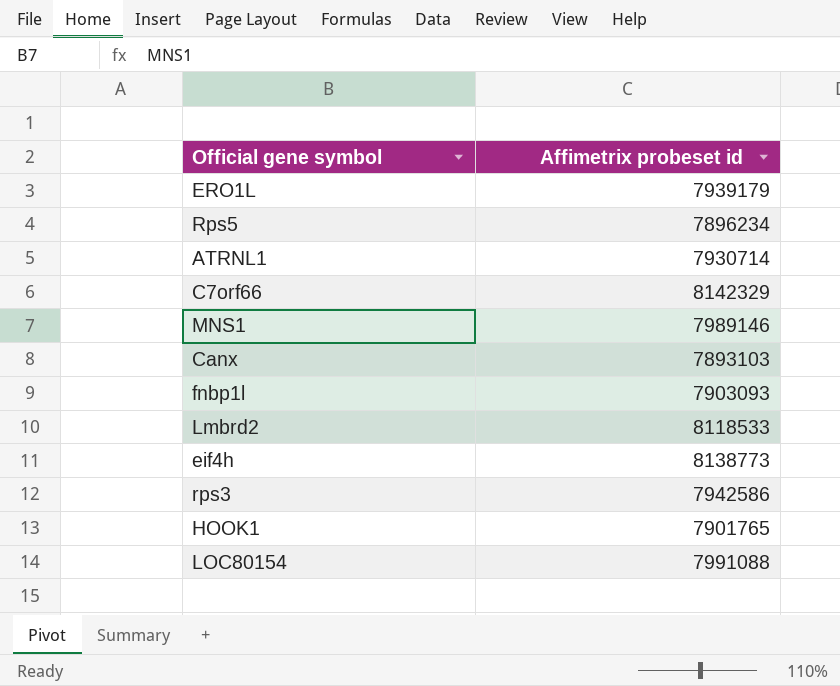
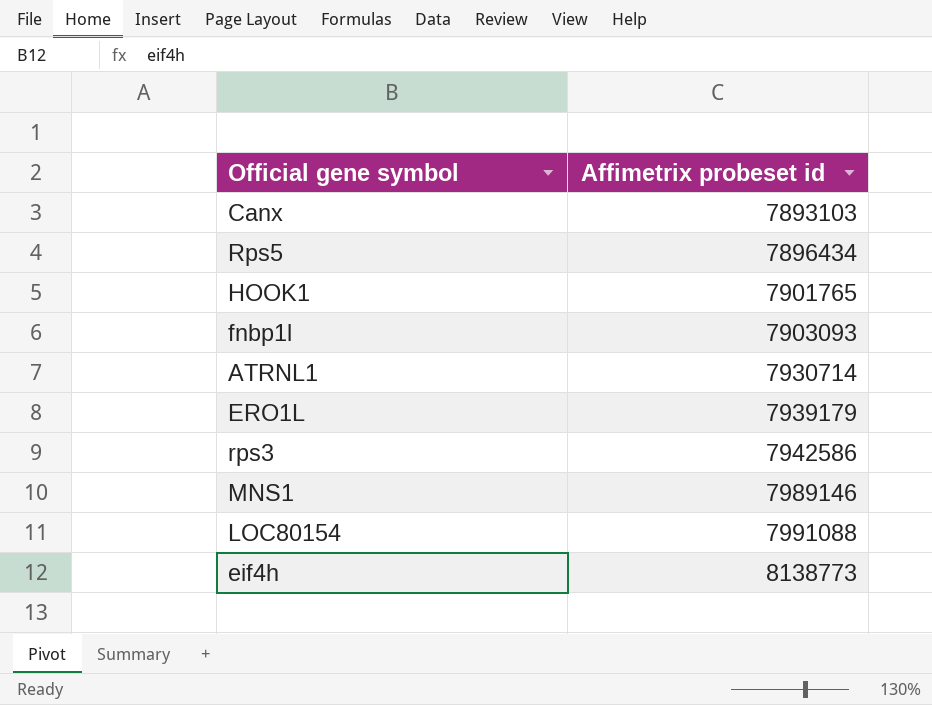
row order: none -> Affimetrix probeset id ascending
row C7orf66: 8142329 -> none
row Lmbrd2: 8118533 -> none
Rps5 | Affimetrix probeset id: 7896234 -> 7896434

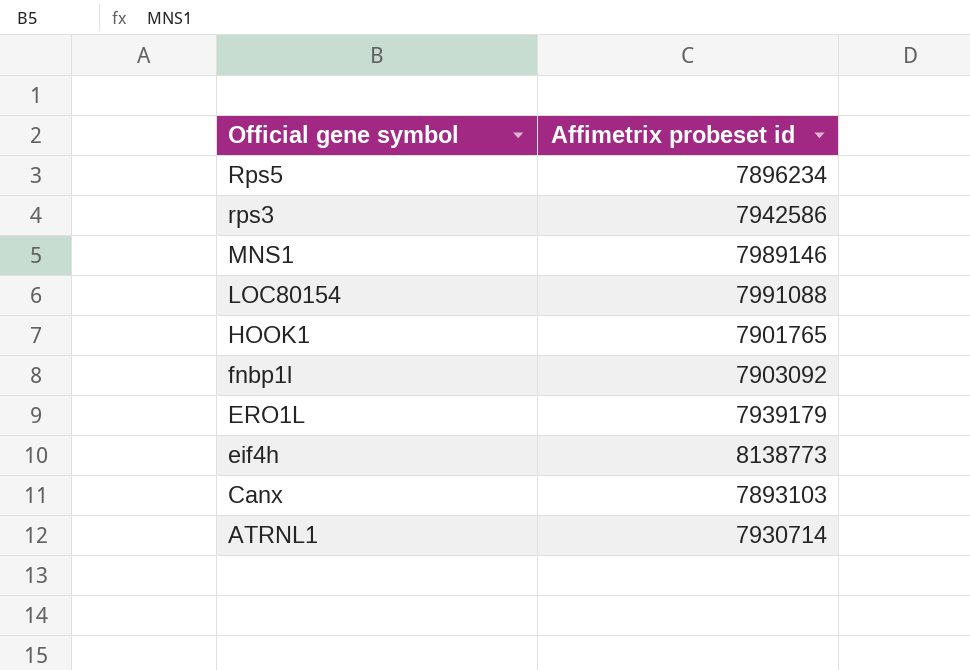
row order: Affimetrix probeset id ascending -> Official gene symbol descending
Rps5 | Affimetrix probeset id: 7896434 -> 7896234
fnbp1l | Affimetrix probeset id: 7903093 -> 7903092

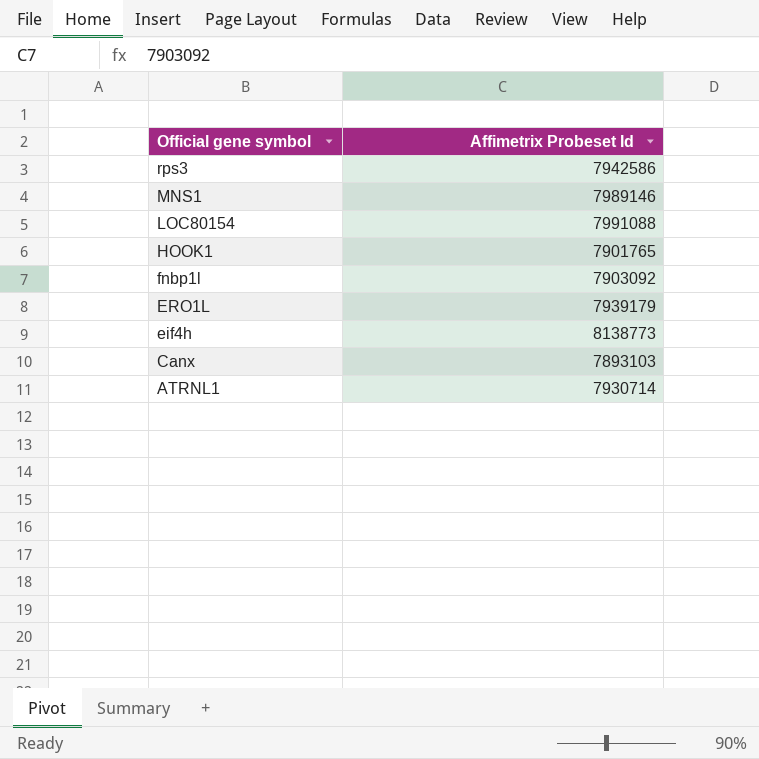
column name: Affimetrix probeset id -> Affimetrix Probeset Id
row Rps5: 7896234 -> none

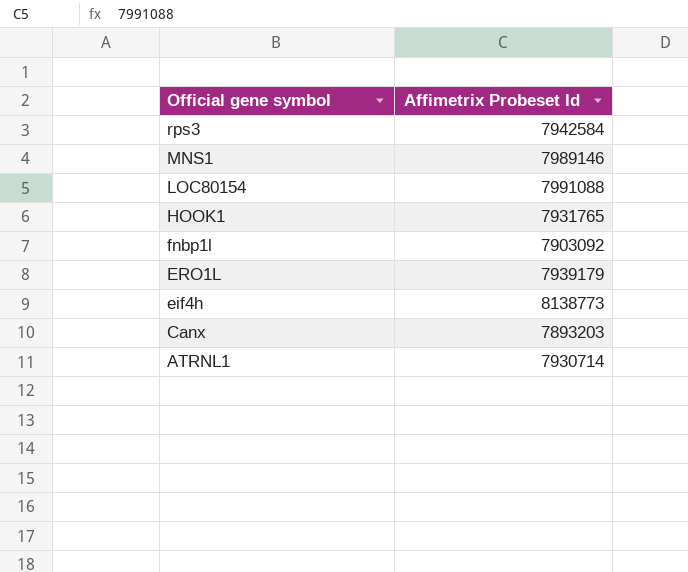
rps3 | Affimetrix Probeset Id: 7942586 -> 7942584
HOOK1 | Affimetrix Probeset Id: 7901765 -> 7931765
Canx | Affimetrix Probeset Id: 7893103 -> 7893203

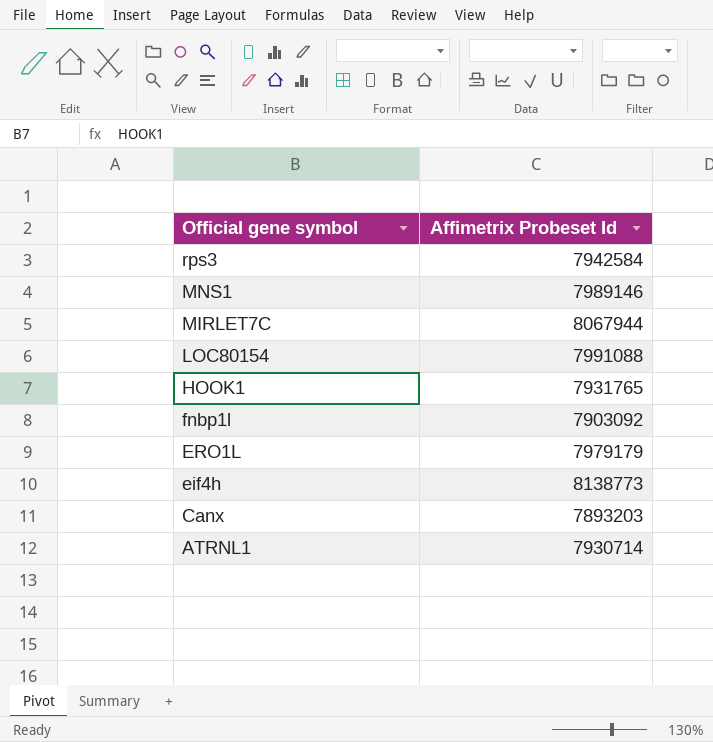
row MIRLET7C: none -> 8067944
ERO1L | Affimetrix Probeset Id: 7939179 -> 7979179

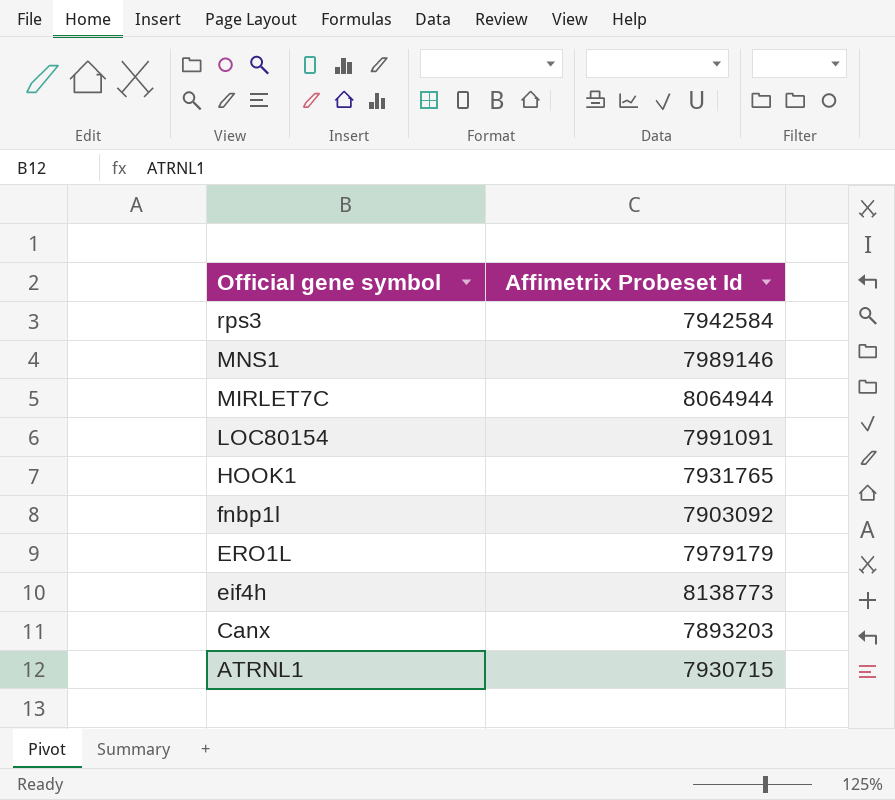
MIRLET7C | Affimetrix Probeset Id: 8067944 -> 8064944
LOC80154 | Affimetrix Probeset Id: 7991088 -> 7991091
ATRNL1 | Affimetrix Probeset Id: 7930714 -> 7930715

